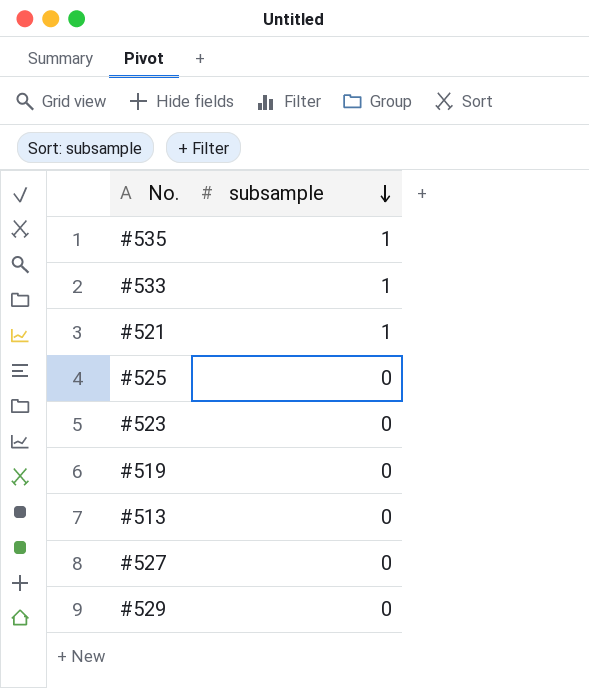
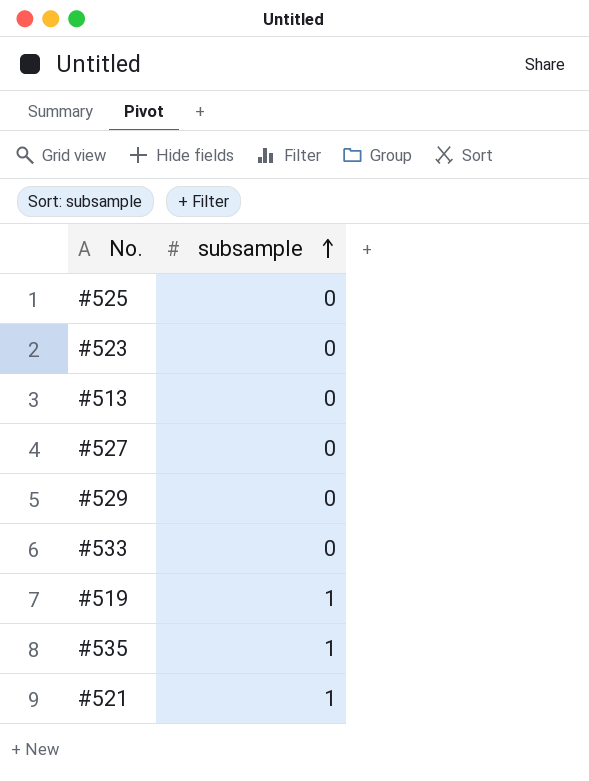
row order: subsample descending -> subsample ascending
#533 | subsample: 1 -> 0
#519 | subsample: 0 -> 1

